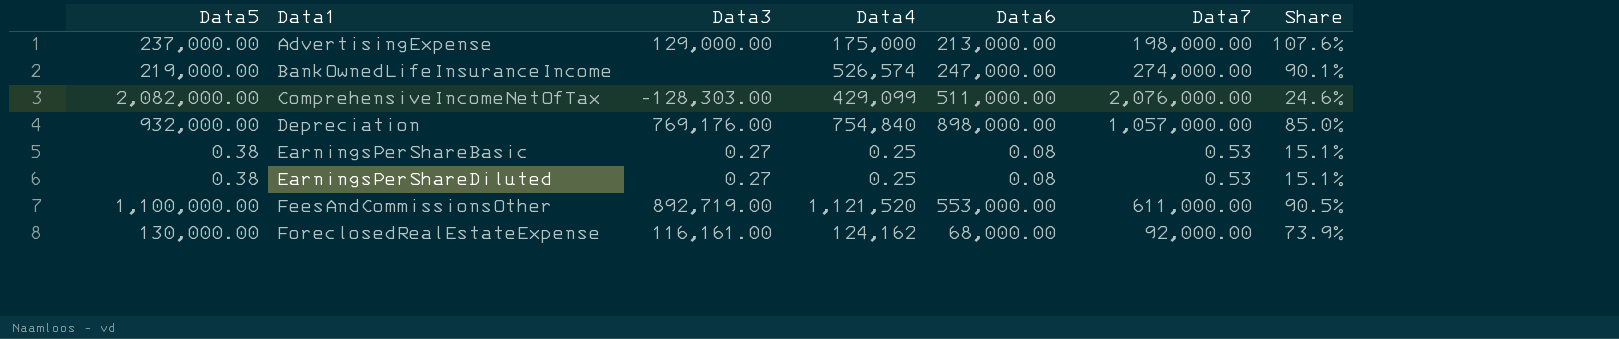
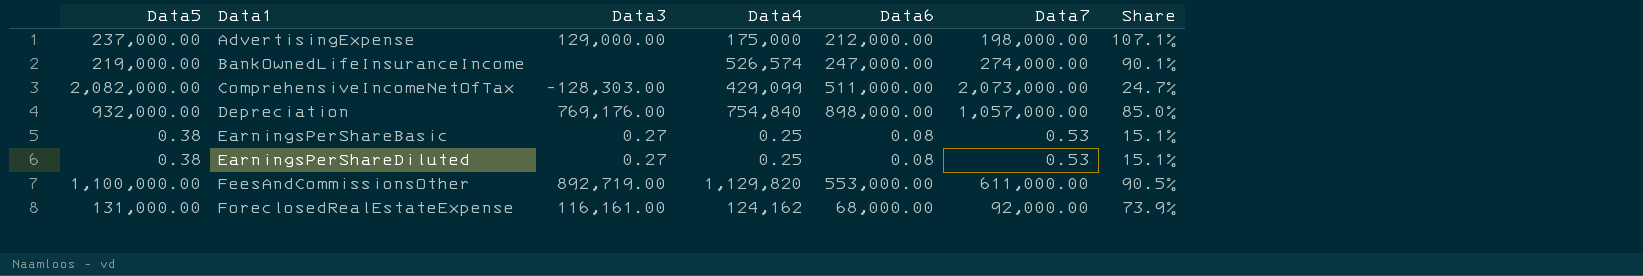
AdvertisingExpense | Data6: 213,000.00 -> 212,000.00
AdvertisingExpense | Share: 107.6% -> 107.1%
ComprehensiveIncomeNetOfTax | Data7: 2,076,000.00 -> 2,073,000.00
ComprehensiveIncomeNetOfTax | Share: 24.6% -> 24.7%
FeesAndCommissionsOther | Data4: 1,121,520 -> 1,129,820
ForeclosedRealEstateExpense | Data5: 130,000.00 -> 131,000.00

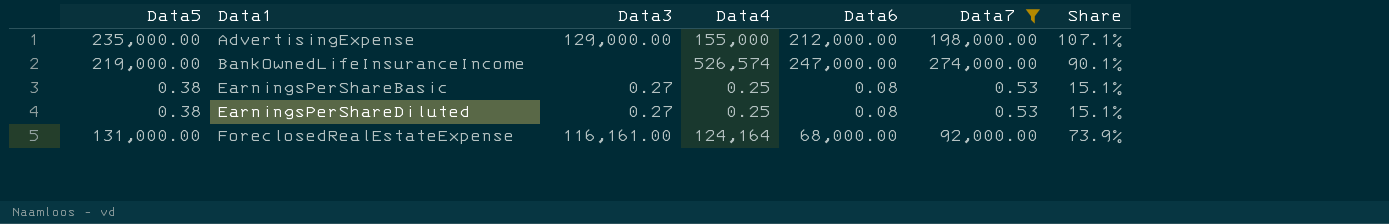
filter: none -> Data7 <= 274,000.00
AdvertisingExpense | Data5: 237,000.00 -> 235,000.00
AdvertisingExpense | Data4: 175,000 -> 155,000
ForeclosedRealEstateExpense | Data4: 124,162 -> 124,164

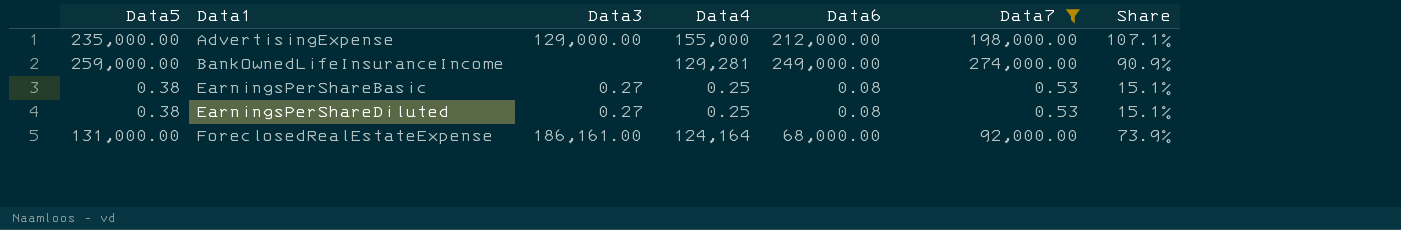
BankOwnedLifeInsuranceIncome | Data5: 219,000.00 -> 259,000.00
BankOwnedLifeInsuranceIncome | Data4: 526,574 -> 129,281
BankOwnedLifeInsuranceIncome | Data6: 247,000.00 -> 249,000.00
BankOwnedLifeInsuranceIncome | Share: 90.1% -> 90.9%
ForeclosedRealEstateExpense | Data3: 116,161.00 -> 186,161.00

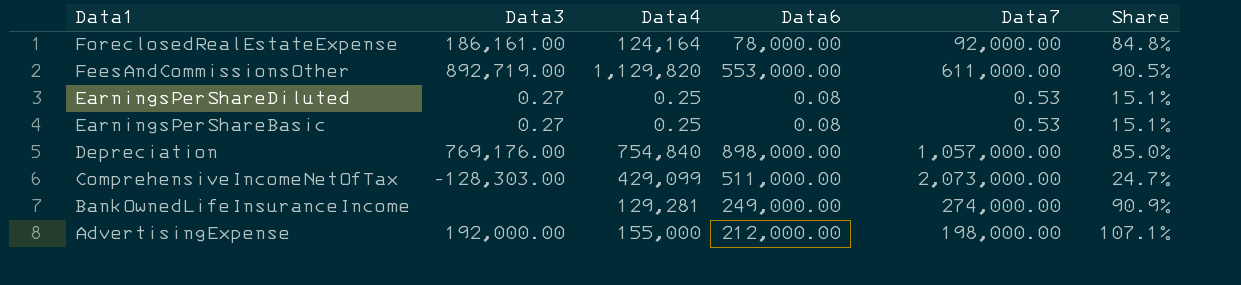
filter: Data7 <= 274,000.00 -> none
row order: Data1 ascending -> Data1 descending
column Data5 | position: 1 -> none
ForeclosedRealEstateExpense | Data6: 68,000.00 -> 78,000.00
ForeclosedRealEstateExpense | Share: 73.9% -> 84.8%
AdvertisingExpense | Data3: 129,000.00 -> 192,000.00

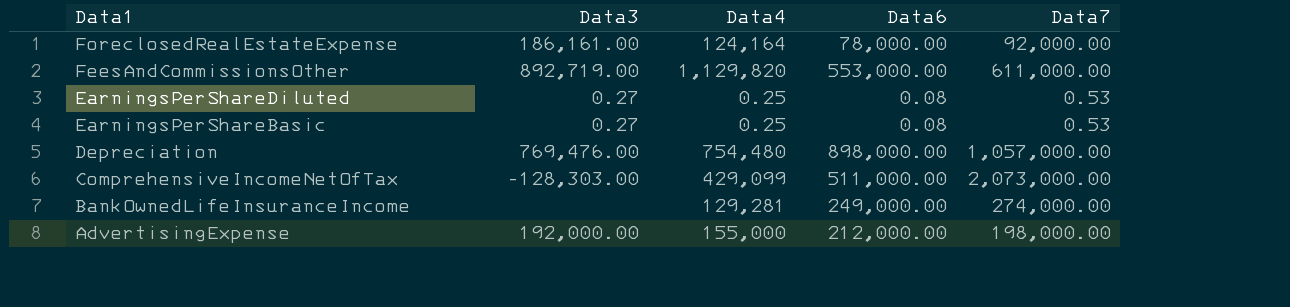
column Share | formula: [Data6] / [Data7] -> none
Depreciation | Data3: 769,176.00 -> 769,476.00
Depreciation | Data4: 754,840 -> 754,480

